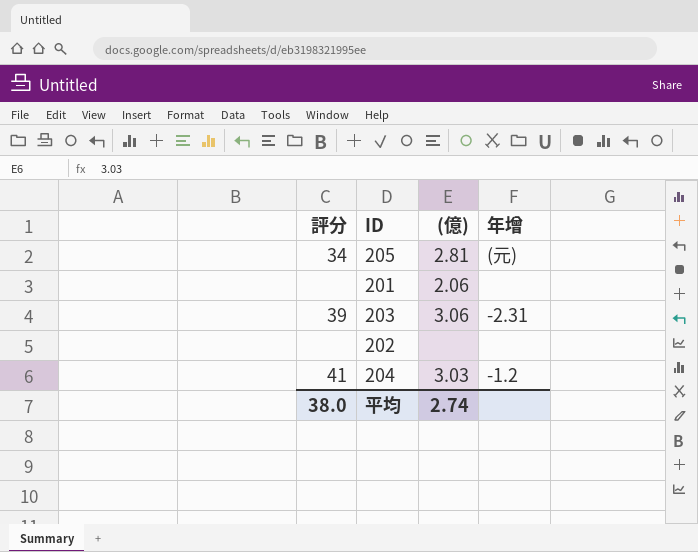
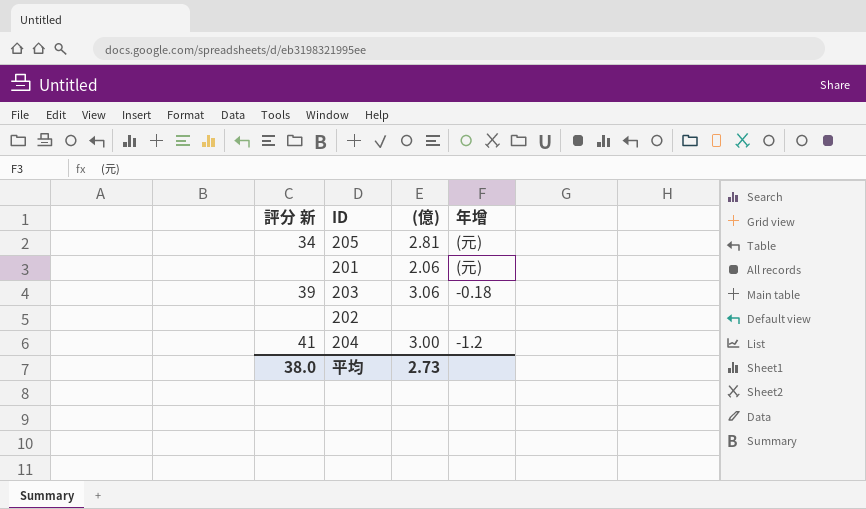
column name: 評分 -> 評分 新
201 | 年增: none -> (元)
203 | 年增: -2.31 -> -0.18
204 | (億): 3.03 -> 3.00
平均 | (億): 2.74 -> 2.73

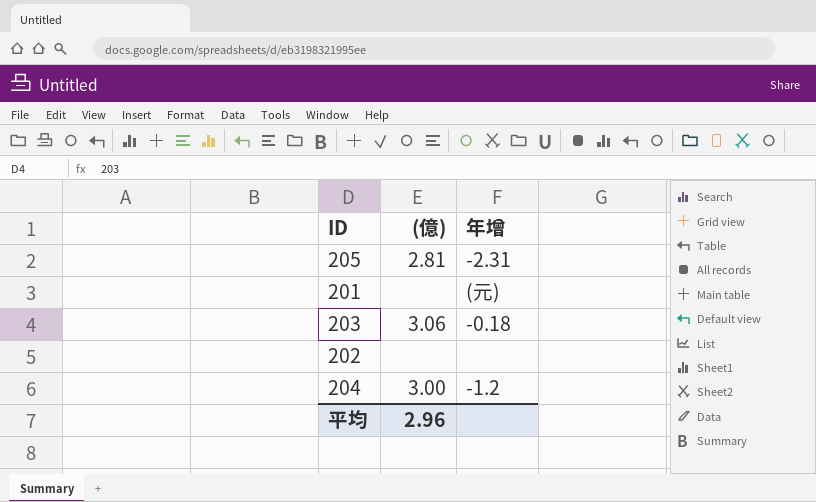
column 評分 新 | position: 1 -> none
205 | 年增: (元) -> -2.31
201 | (億): 2.06 -> none
平均 | (億): 2.73 -> 2.96

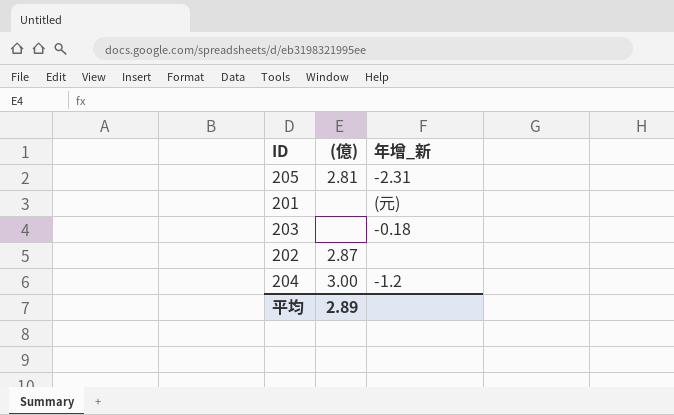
column name: 年增 -> 年增_新
203 | (億): 3.06 -> none
202 | (億): none -> 2.87
平均 | (億): 2.96 -> 2.89

